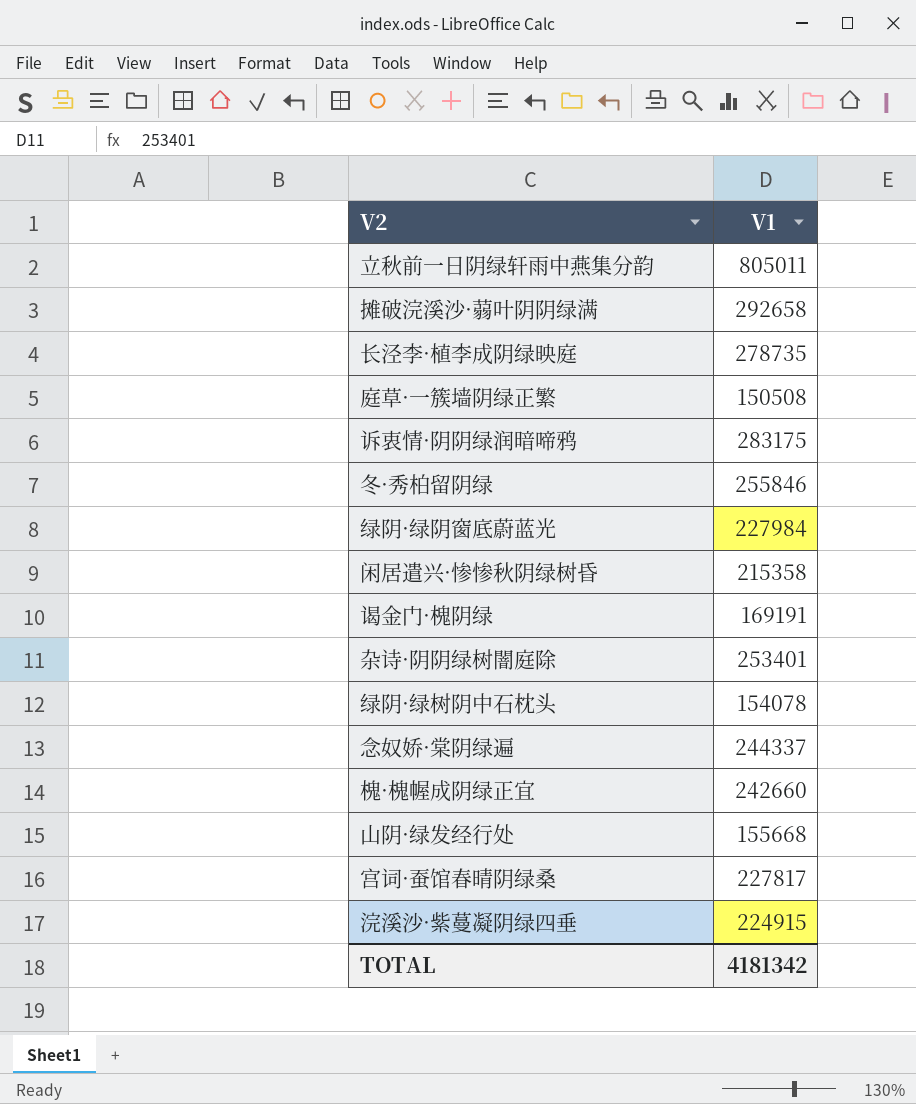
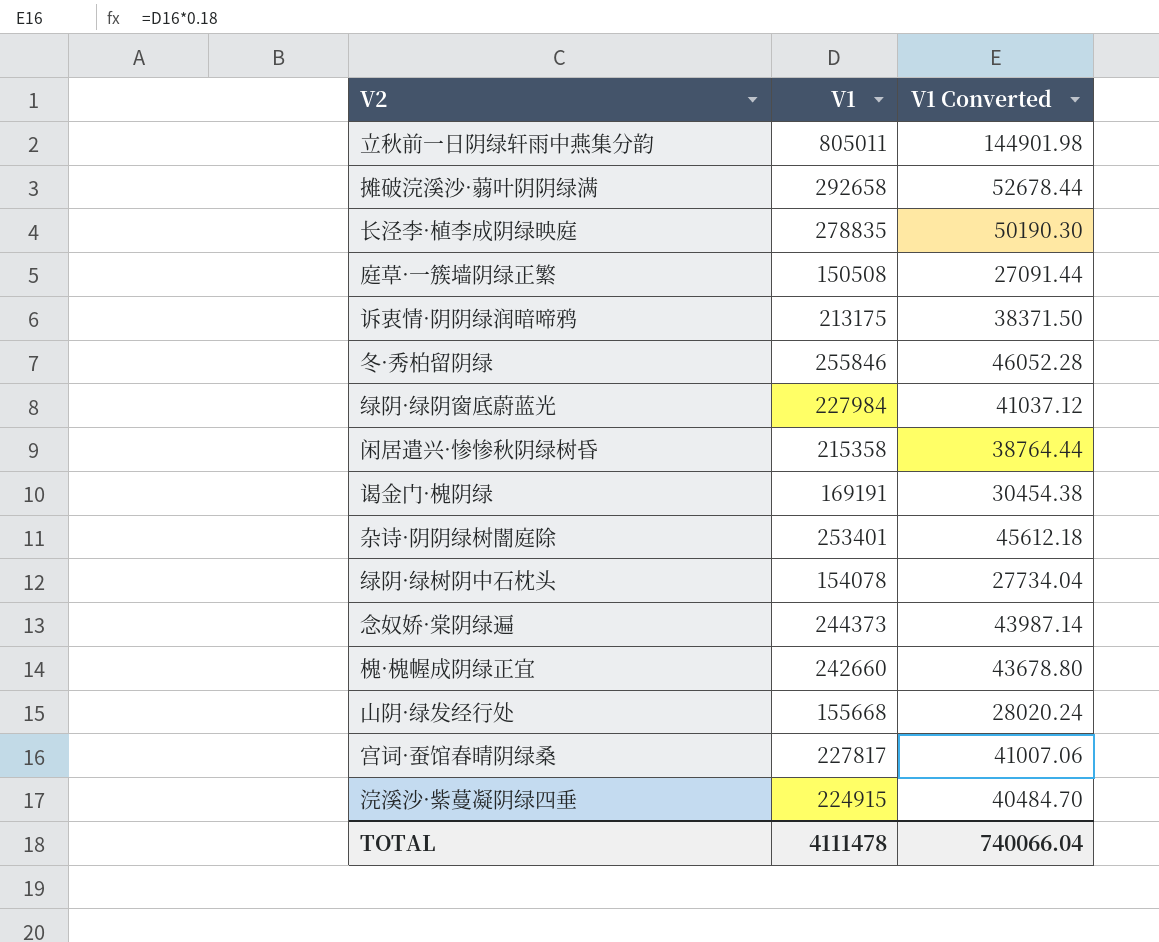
column V1 Converted | formula: none -> [V1] * 0.18
长泾李·植李成阴绿映庭 | V1: 278735 -> 278835
诉衷情·阴阴绿润暗啼鸦 | V1: 283175 -> 213175
念奴娇·棠阴绿遍 | V1: 244337 -> 244373
TOTAL | V1: 4181342 -> 4111478

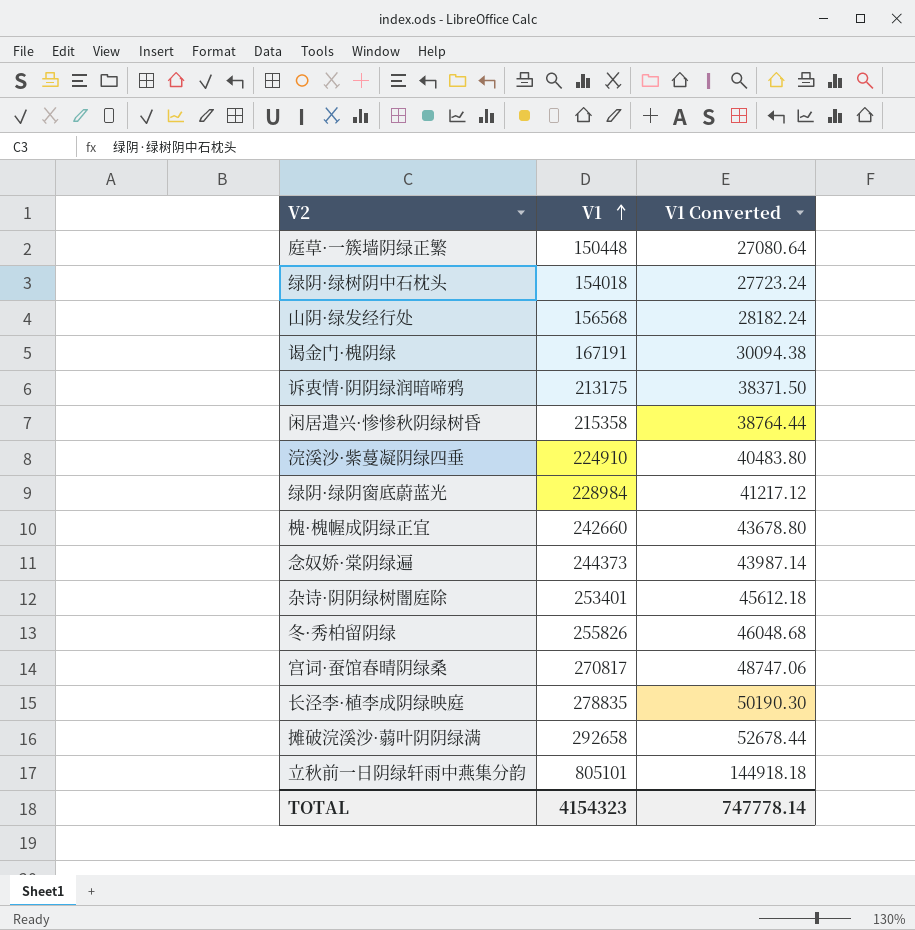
row order: none -> V1 ascending
庭草·一簇墙阴绿正繁 | V1: 150508 -> 150448
庭草·一簇墙阴绿正繁 | V1 Converted: 27091.44 -> 27080.64
绿阴·绿树阴中石枕头 | V1: 154078 -> 154018
绿阴·绿树阴中石枕头 | V1 Converted: 27734.04 -> 27723.24
山阴·绿发经行处 | V1: 155668 -> 156568
山阴·绿发经行处 | V1 Converted: 28020.24 -> 28182.24
谒金门·槐阴绿 | V1: 169191 -> 167191
谒金门·槐阴绿 | V1 Converted: 30454.38 -> 30094.38
浣溪沙·紫蔓凝阴绿四垂 | V1: 224915 -> 224910
浣溪沙·紫蔓凝阴绿四垂 | V1 Converted: 40484.70 -> 40483.80
绿阴·绿阴窗底蔚蓝光 | V1: 227984 -> 228984
绿阴·绿阴窗底蔚蓝光 | V1 Converted: 41037.12 -> 41217.12
冬·秀柏留阴绿 | V1: 255846 -> 255826
冬·秀柏留阴绿 | V1 Converted: 46052.28 -> 46048.68
宫词·蚕馆春晴阴绿桑 | V1: 227817 -> 270817
宫词·蚕馆春晴阴绿桑 | V1 Converted: 41007.06 -> 48747.06
立秋前一日阴绿轩雨中燕集分韵 | V1: 805011 -> 805101
立秋前一日阴绿轩雨中燕集分韵 | V1 Converted: 144901.98 -> 144918.18
TOTAL | V1: 4111478 -> 4154323
TOTAL | V1 Converted: 740066.04 -> 747778.14

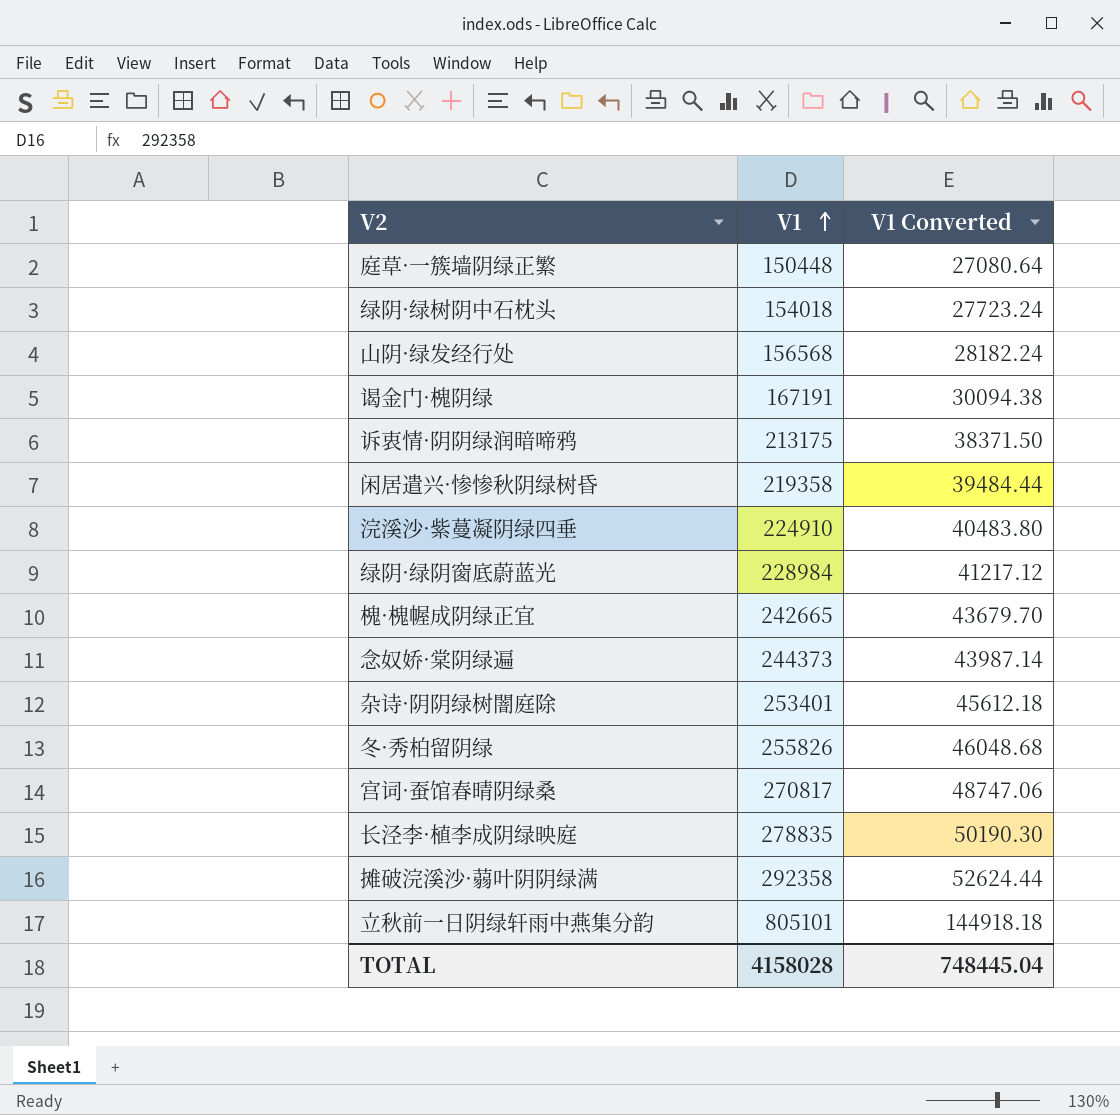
闲居遣兴·惨惨秋阴绿树昏 | V1: 215358 -> 219358
闲居遣兴·惨惨秋阴绿树昏 | V1 Converted: 38764.44 -> 39484.44
槐·槐幄成阴绿正宜 | V1: 242660 -> 242665
槐·槐幄成阴绿正宜 | V1 Converted: 43678.80 -> 43679.70
摊破浣溪沙·蒻叶阴阴绿满 | V1: 292658 -> 292358
摊破浣溪沙·蒻叶阴阴绿满 | V1 Converted: 52678.44 -> 52624.44
TOTAL | V1: 4154323 -> 4158028
TOTAL | V1 Converted: 747778.14 -> 748445.04

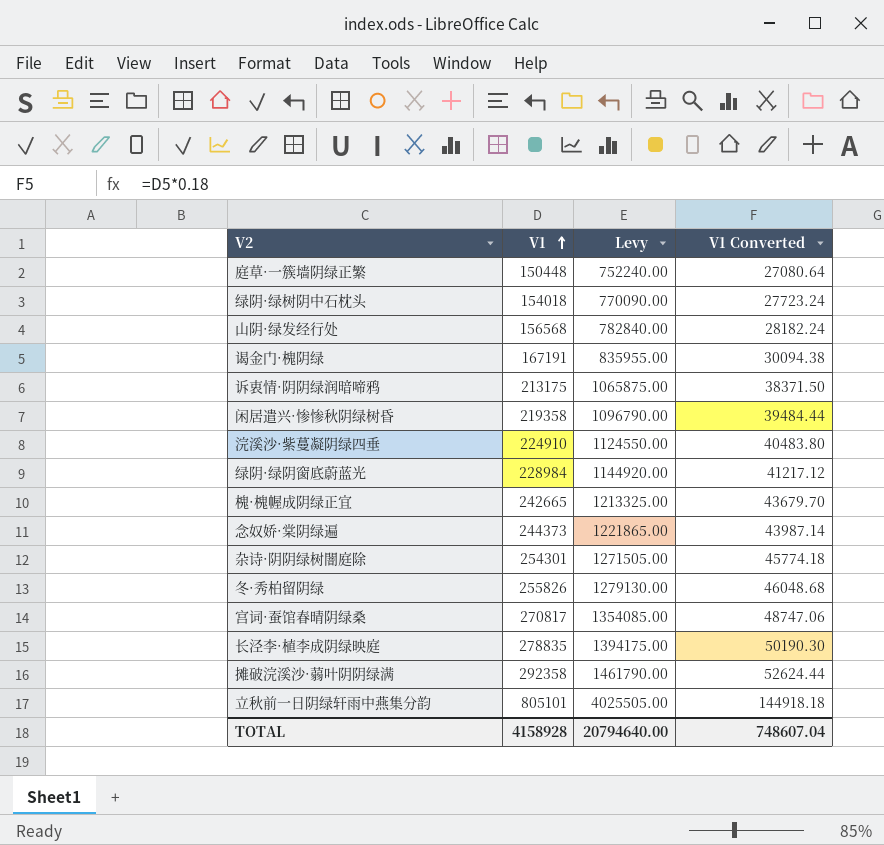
column Levy | formula: none -> [V1] * 5
杂诗·阴阴绿树闇庭除 | V1: 253401 -> 254301
杂诗·阴阴绿树闇庭除 | V1 Converted: 45612.18 -> 45774.18
TOTAL | V1: 4158028 -> 4158928
TOTAL | V1 Converted: 748445.04 -> 748607.04

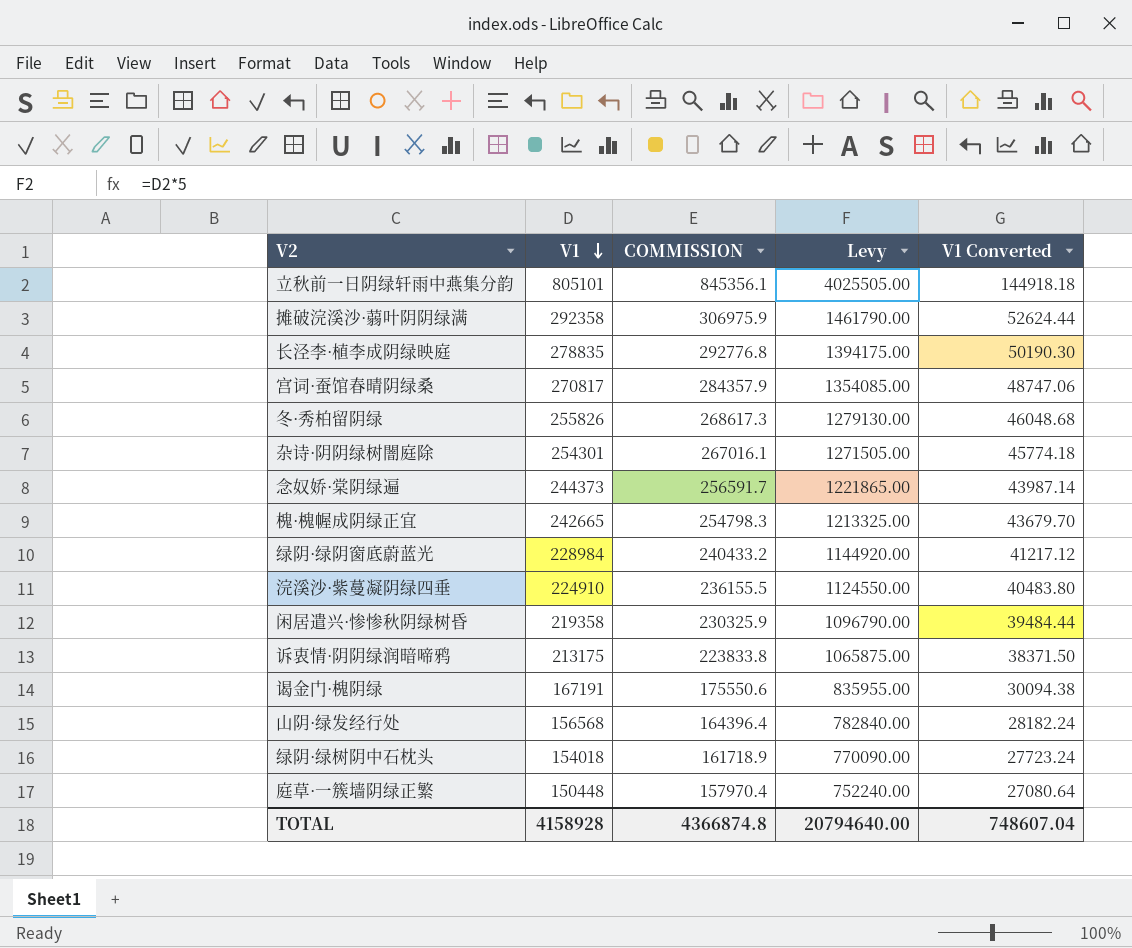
row order: V1 ascending -> V1 descending
column COMMISSION | formula: none -> [V1] * 1.05

